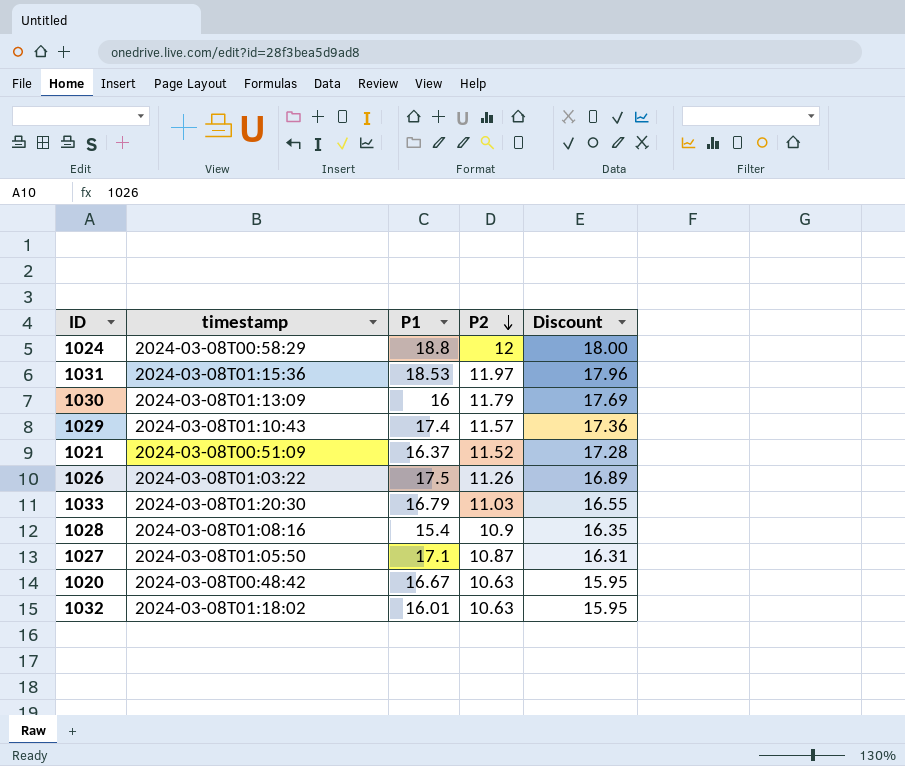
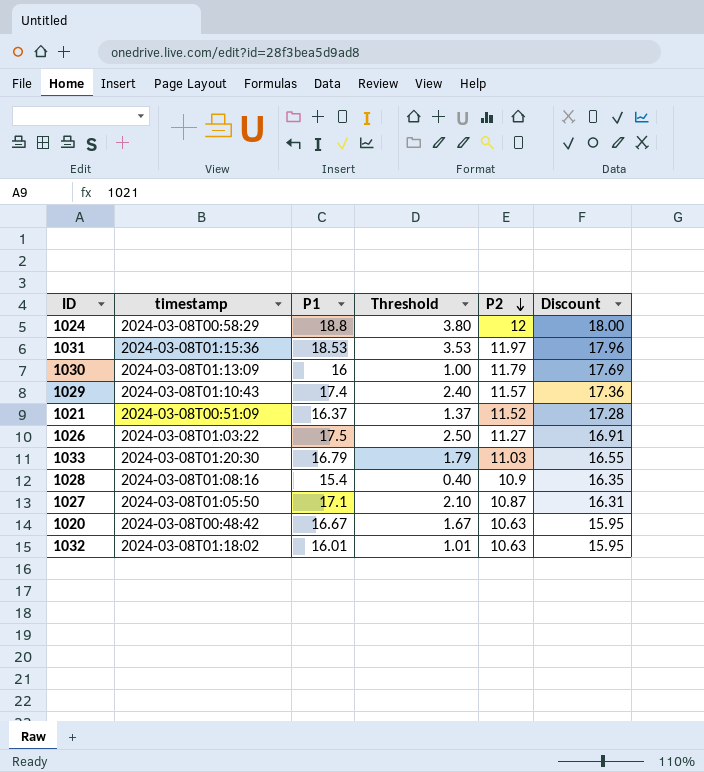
column Threshold | formula: none -> [P1] - 15
1026 | P2: 11.26 -> 11.27
1026 | Discount: 16.89 -> 16.91

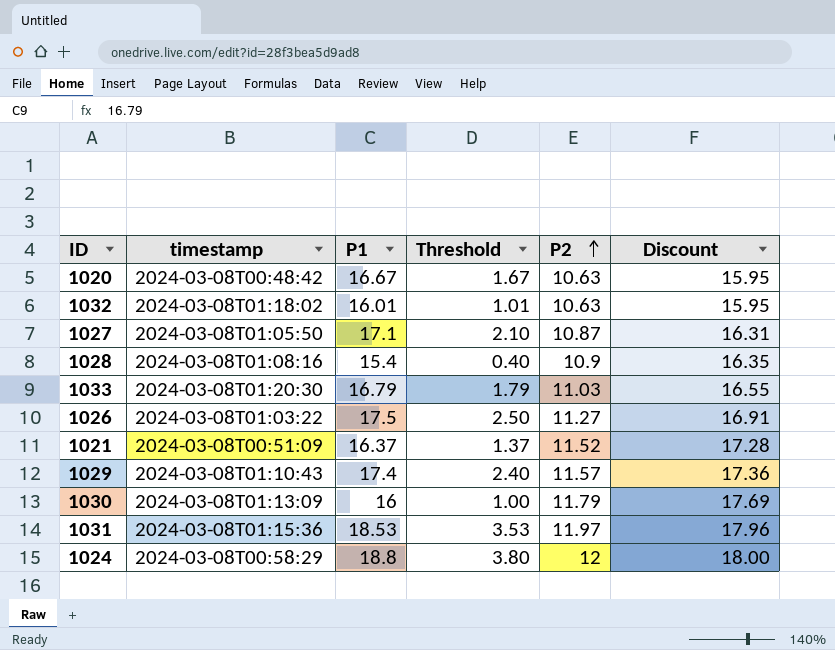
row order: P2 descending -> P2 ascending

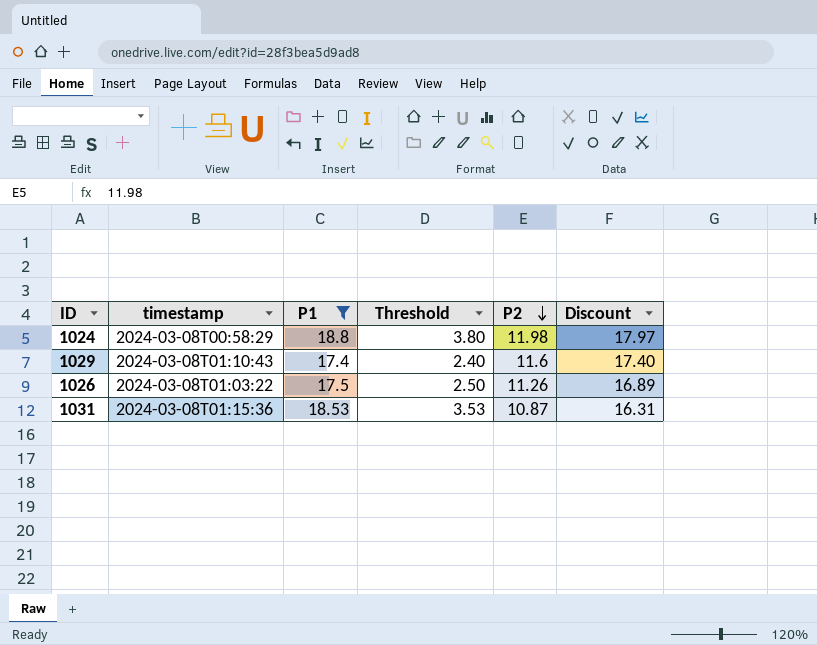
filter: none -> P1 >= 17.4
row order: P2 ascending -> P2 descending
1024 | P2: 12 -> 11.98
1024 | Discount: 18.00 -> 17.97
1029 | P2: 11.57 -> 11.6
1029 | Discount: 17.36 -> 17.40
1026 | P2: 11.27 -> 11.26
1026 | Discount: 16.91 -> 16.89
1031 | P2: 11.97 -> 10.87
1031 | Discount: 17.96 -> 16.31

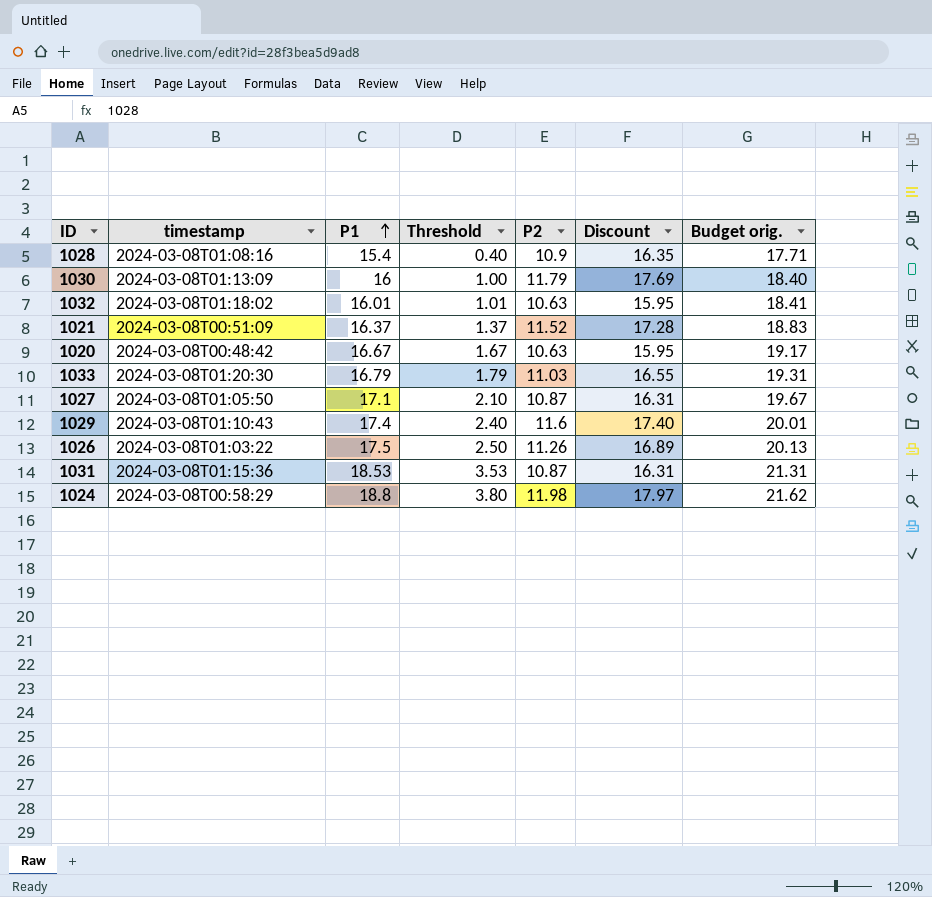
filter: P1 >= 17.4 -> none
row order: P2 descending -> P1 ascending
column Budget orig. | formula: none -> [P1] * 1.15

